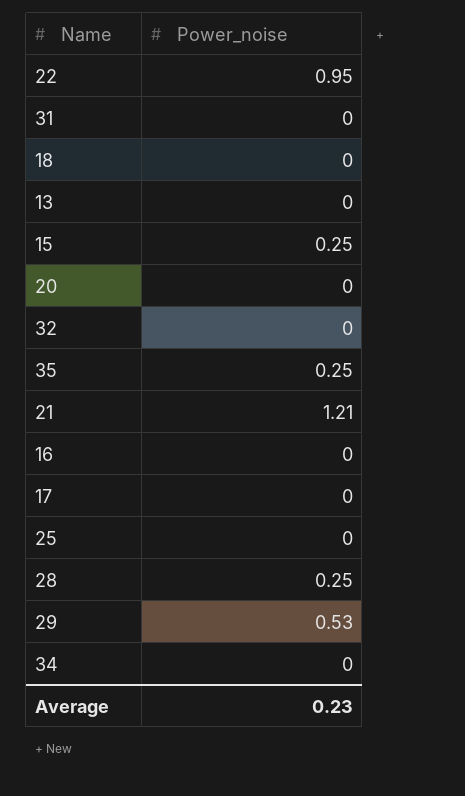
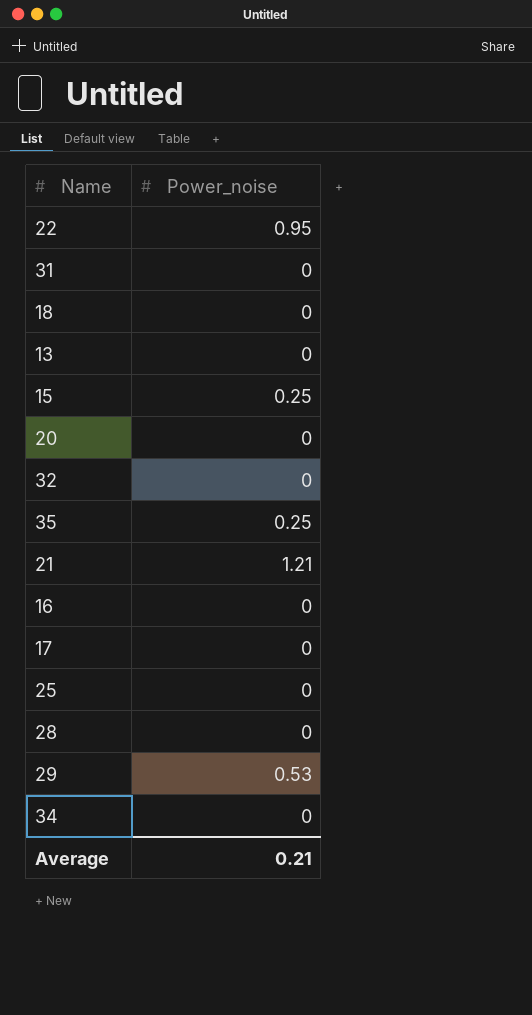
28 | Power_noise: 0.25 -> 0
Average | Power_noise: 0.23 -> 0.21

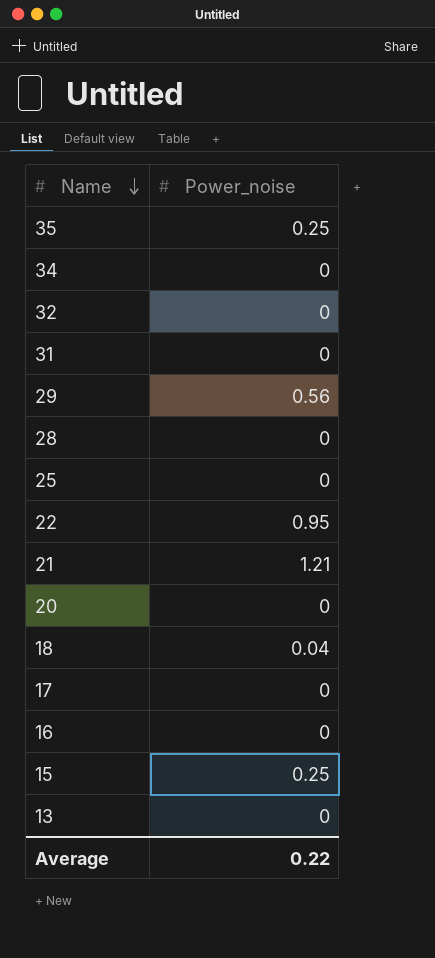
row order: none -> Name descending
29 | Power_noise: 0.53 -> 0.56
18 | Power_noise: 0 -> 0.04
Average | Power_noise: 0.21 -> 0.22

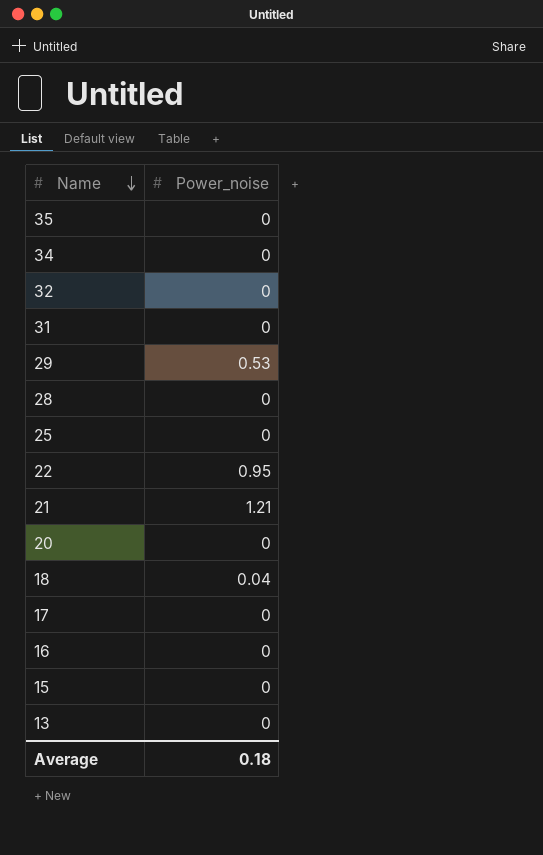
35 | Power_noise: 0.25 -> 0
29 | Power_noise: 0.56 -> 0.53
15 | Power_noise: 0.25 -> 0
Average | Power_noise: 0.22 -> 0.18

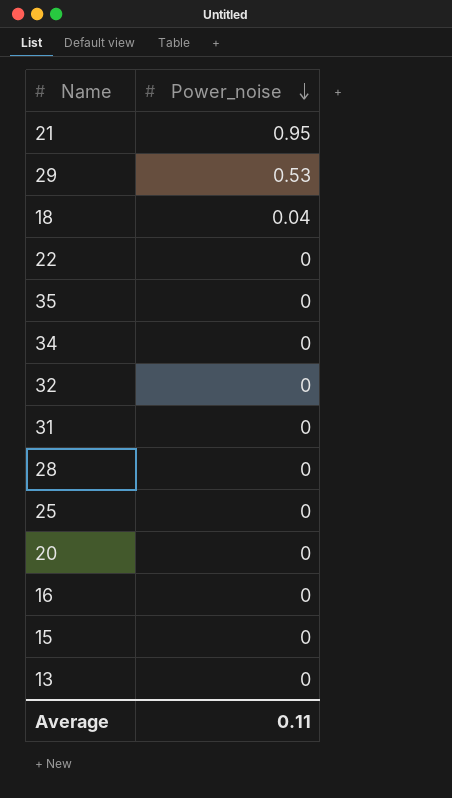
row order: Name descending -> Power_noise descending
row 17: 0 -> none
21 | Power_noise: 1.21 -> 0.95
22 | Power_noise: 0.95 -> 0
Average | Power_noise: 0.18 -> 0.11

